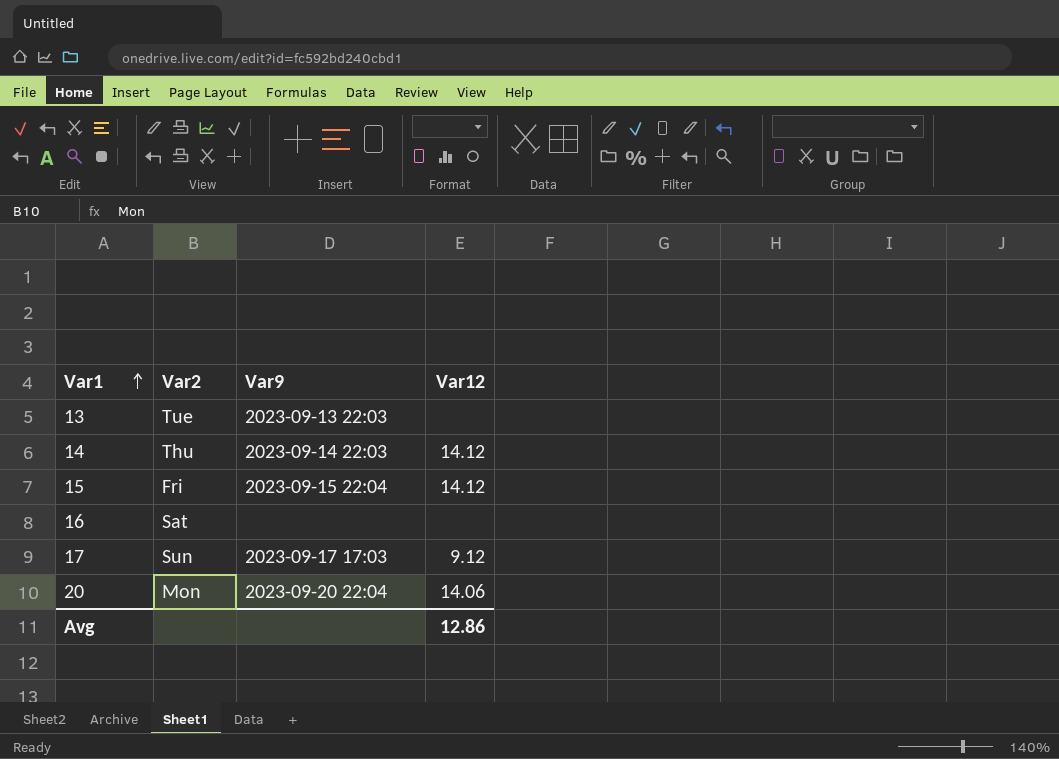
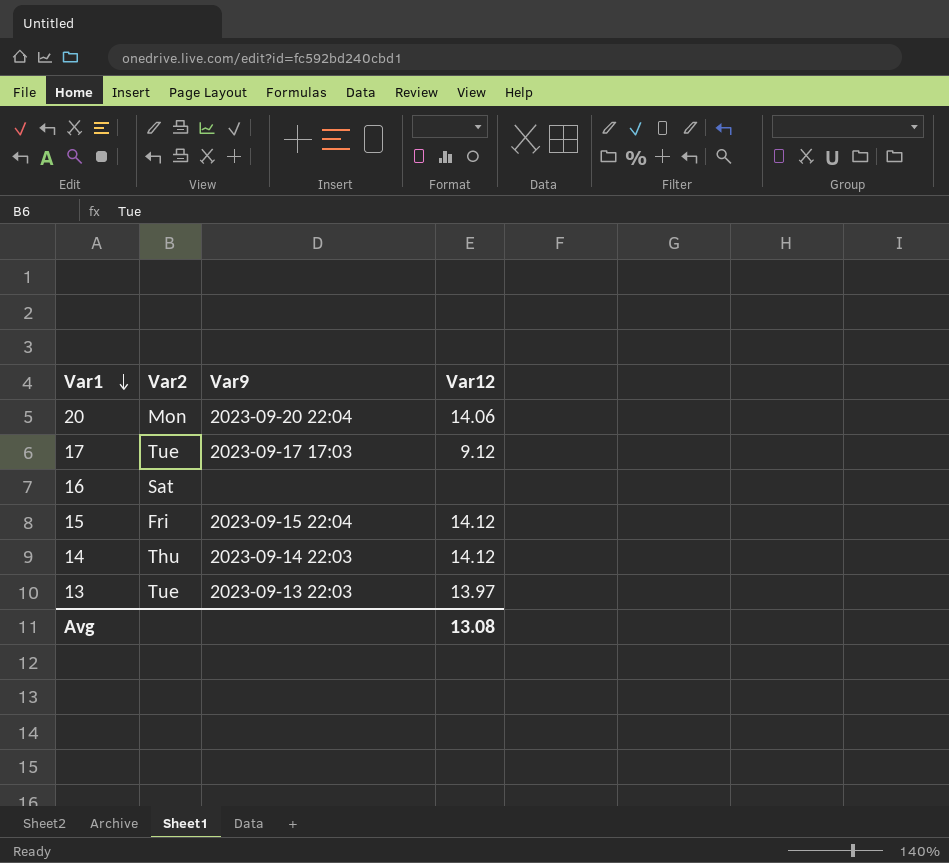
row order: Var1 ascending -> Var1 descending
17 | Var2: Sun -> Tue
13 | Var12: none -> 13.97
Avg | Var12: 12.86 -> 13.08

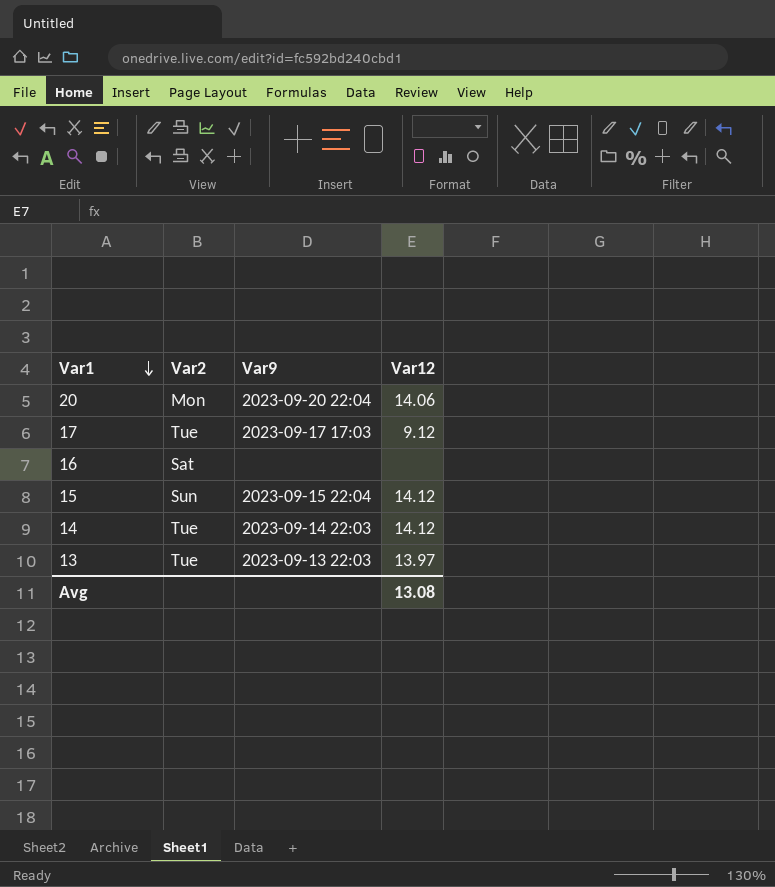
15 | Var2: Fri -> Sun
14 | Var2: Thu -> Tue

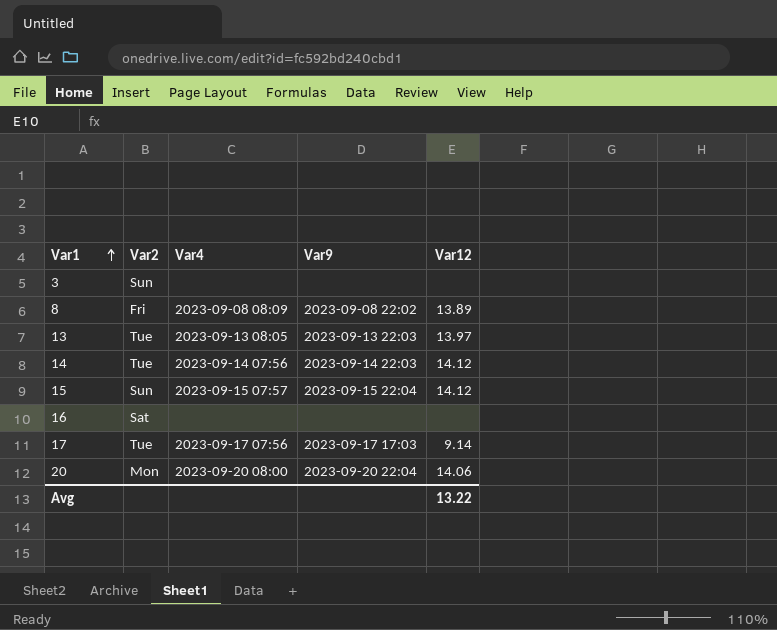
row order: Var1 descending -> Var1 ascending
column Var4 | position: none -> 3
row 3: none -> Sun | none | none | none
row 8: none -> Fri | 2023-09-08 08:09 | 2023-09-08 22:02 | 13.89
17 | Var12: 9.12 -> 9.14
Avg | Var12: 13.08 -> 13.22

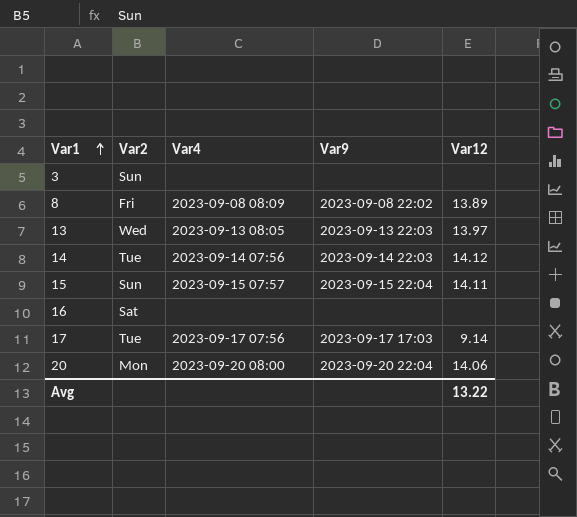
13 | Var2: Tue -> Wed
15 | Var12: 14.12 -> 14.11

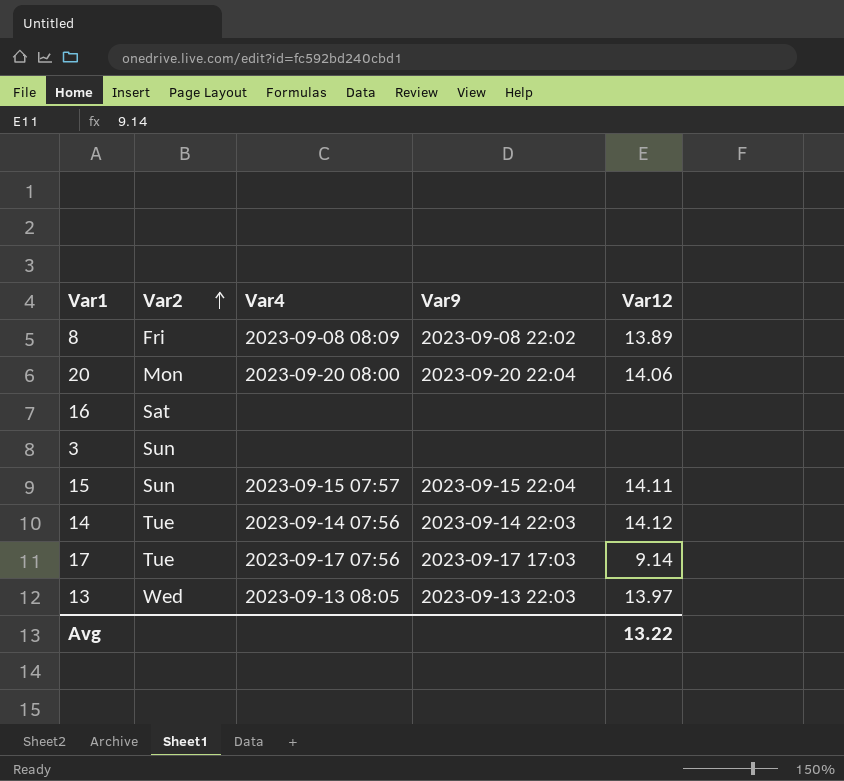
row order: Var1 ascending -> Var2 ascending

